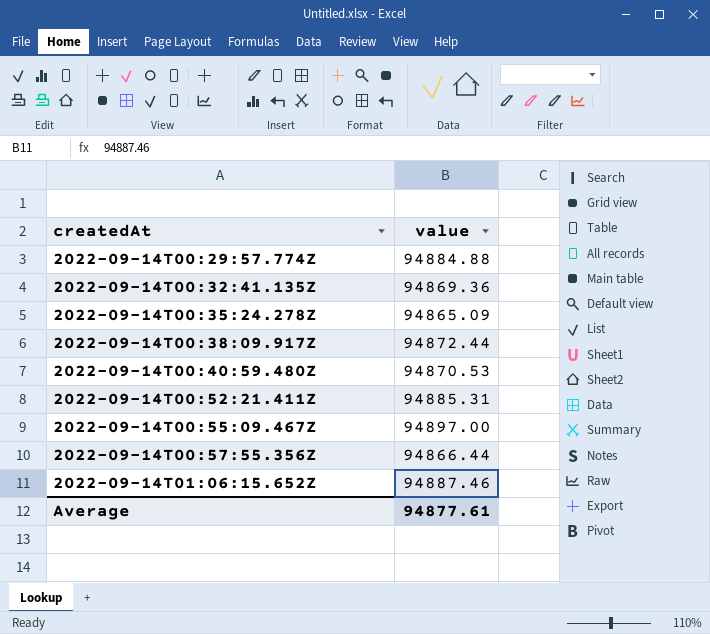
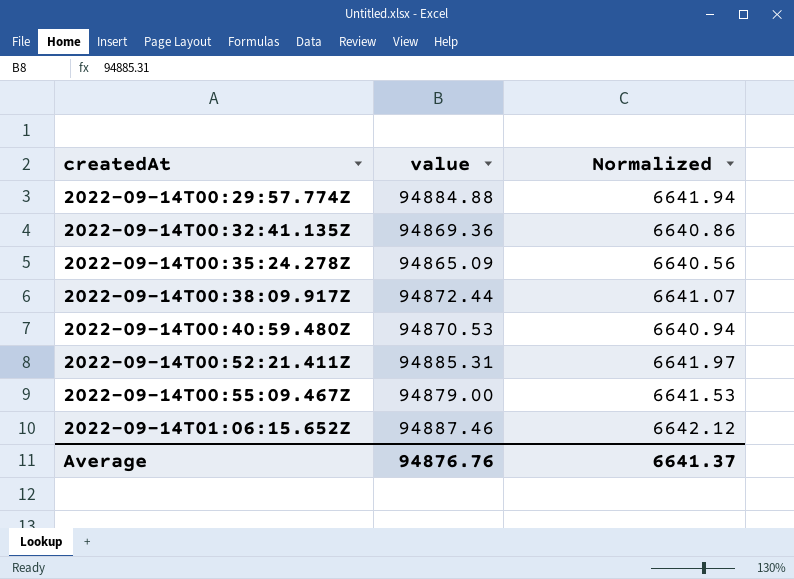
column Normalized | formula: none -> [value] * 0.07
row 2022-09-14T00:57:55.356Z: 94866.44 -> none
2022-09-14T00:55:09.467Z | value: 94897.00 -> 94879.00
Average | value: 94877.61 -> 94876.76

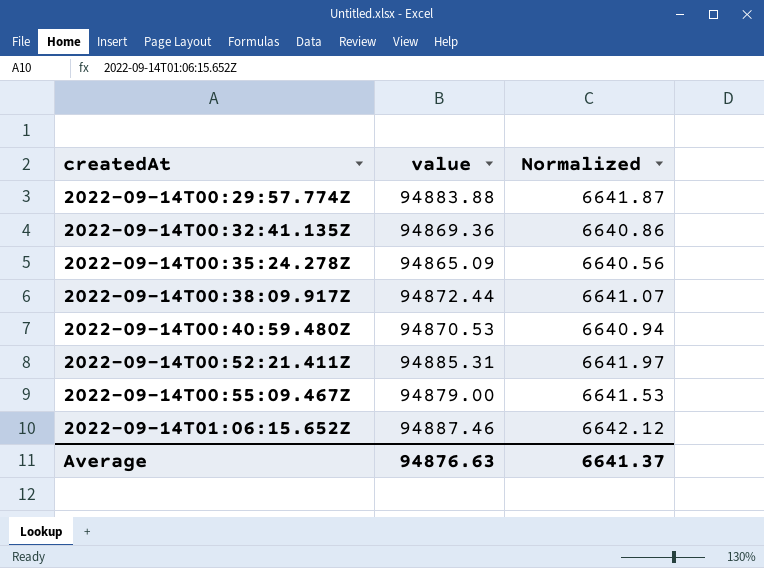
2022-09-14T00:29:57.774Z | value: 94884.88 -> 94883.88
2022-09-14T00:29:57.774Z | Normalized: 6641.94 -> 6641.87
Average | value: 94876.76 -> 94876.63

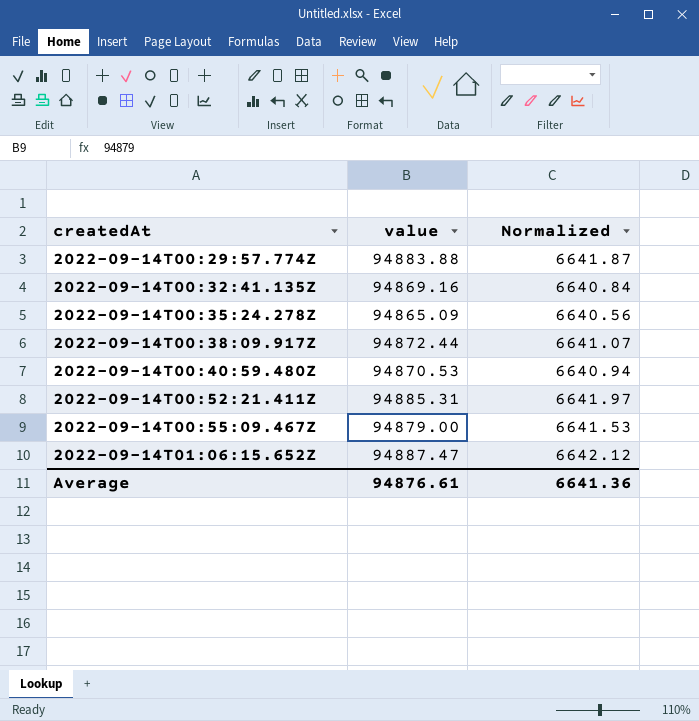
2022-09-14T00:32:41.135Z | value: 94869.36 -> 94869.16
2022-09-14T00:32:41.135Z | Normalized: 6640.86 -> 6640.84
2022-09-14T01:06:15.652Z | value: 94887.46 -> 94887.47
Average | value: 94876.63 -> 94876.61
Average | Normalized: 6641.37 -> 6641.36

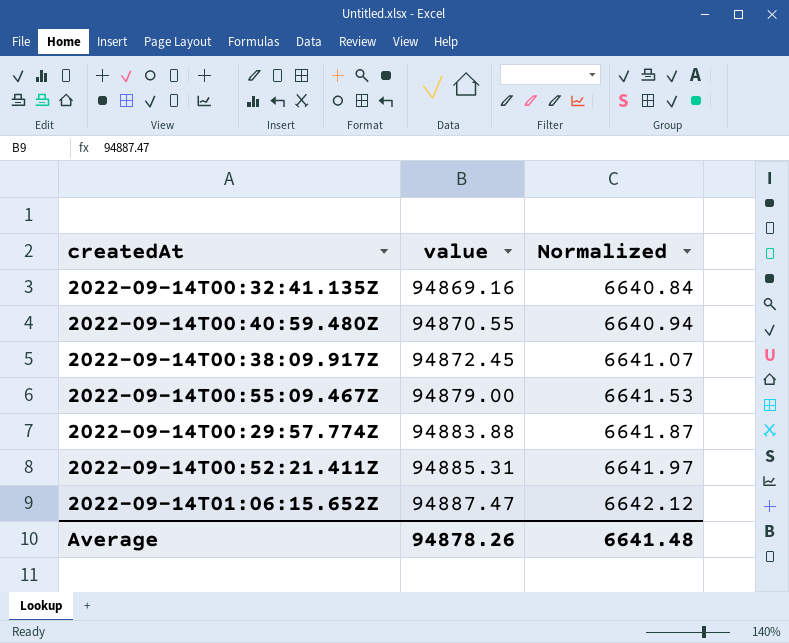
row order: createdAt ascending -> value ascending
row 2022-09-14T00:35:24.278Z: 94865.09 | 6640.56 -> none
2022-09-14T00:40:59.480Z | value: 94870.53 -> 94870.55
2022-09-14T00:38:09.917Z | value: 94872.44 -> 94872.45
Average | value: 94876.61 -> 94878.26
Average | Normalized: 6641.36 -> 6641.48

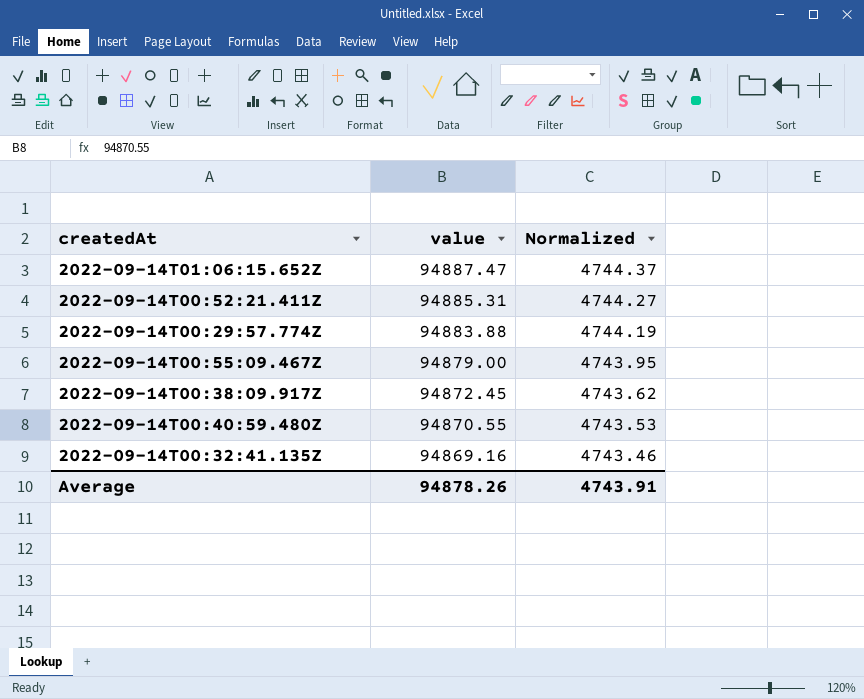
row order: value ascending -> value descending
column Normalized | formula: [value] * 0.07 -> [value] * 0.05
Average | Normalized: 6641.48 -> 4743.91

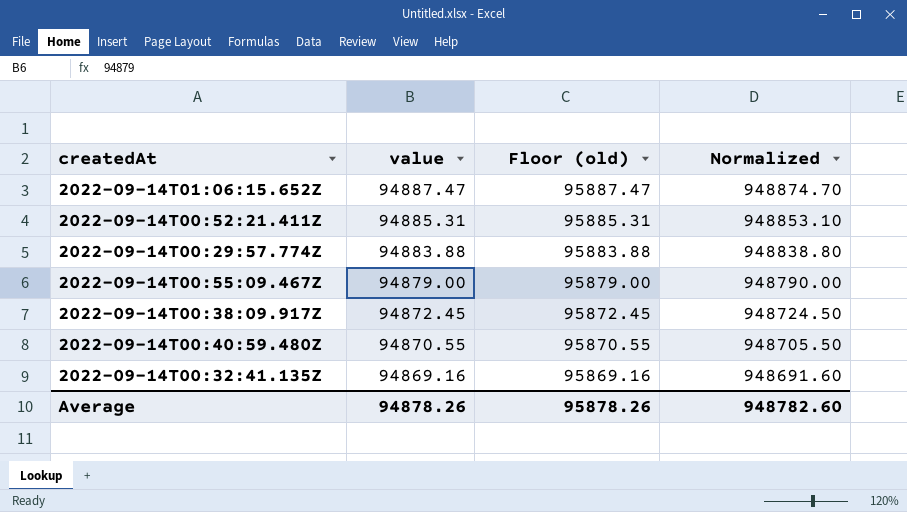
column Floor (old) | formula: none -> [value] + 1000
column Normalized | formula: [value] * 0.05 -> [value] * 10
Average | Normalized: 4743.91 -> 948782.60

